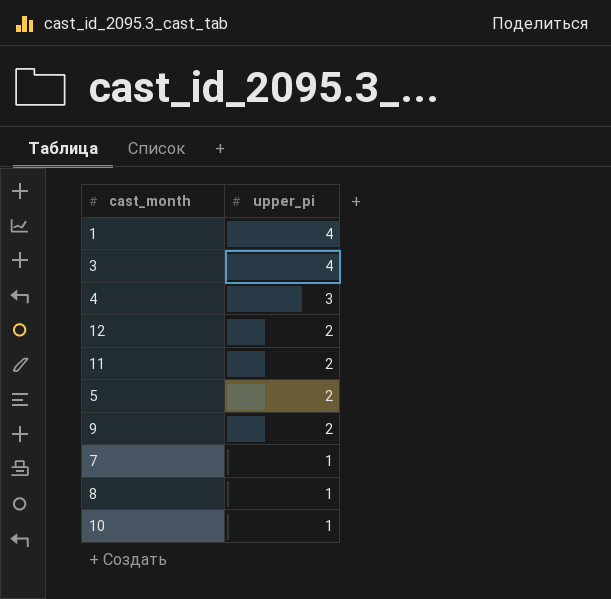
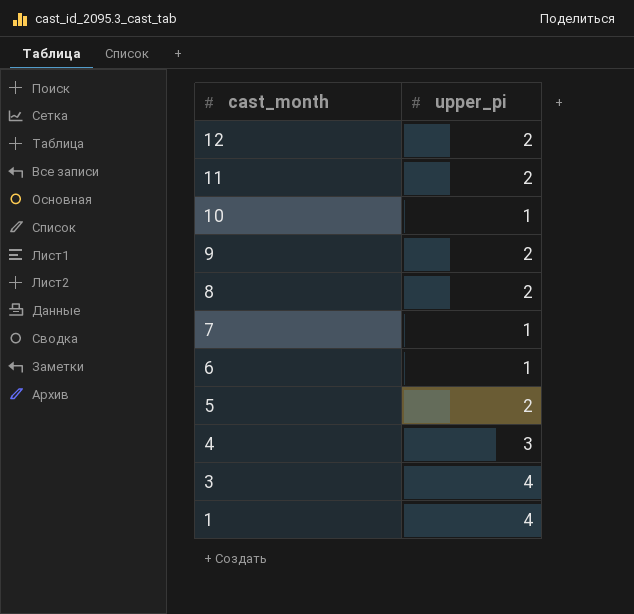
row order: upper_pi descending -> cast_month descending
8 | upper_pi: 1 -> 2
row 6: none -> 1

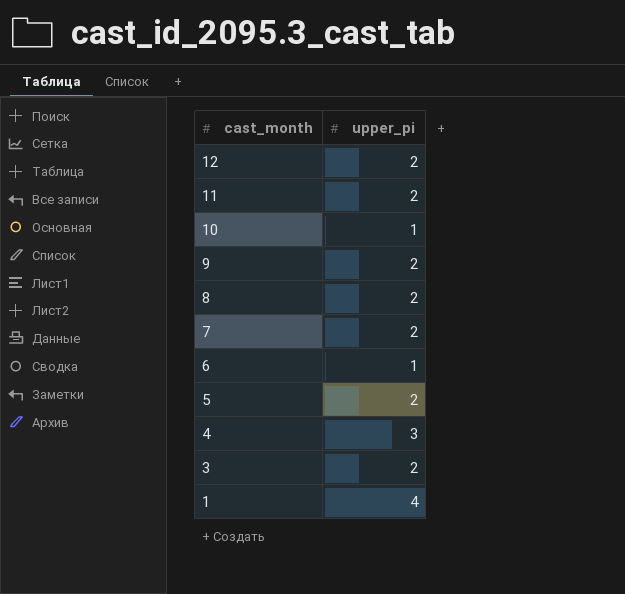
7 | upper_pi: 1 -> 2
3 | upper_pi: 4 -> 2

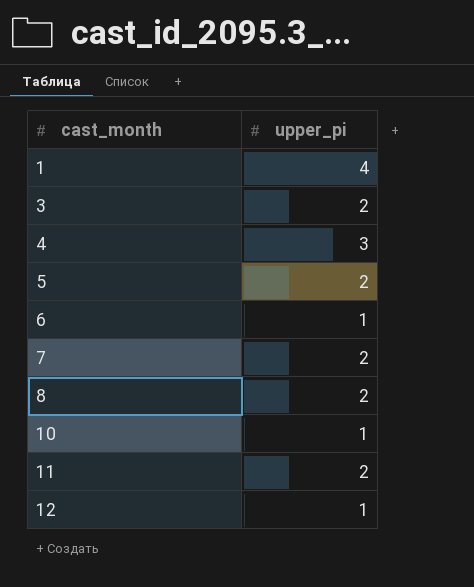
row order: cast_month descending -> cast_month ascending
row 9: 2 -> none
12 | upper_pi: 2 -> 1

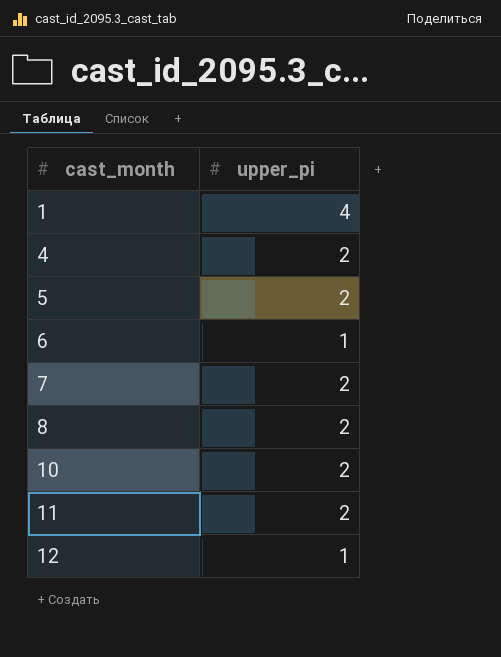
row 3: 2 -> none
4 | upper_pi: 3 -> 2
10 | upper_pi: 1 -> 2

